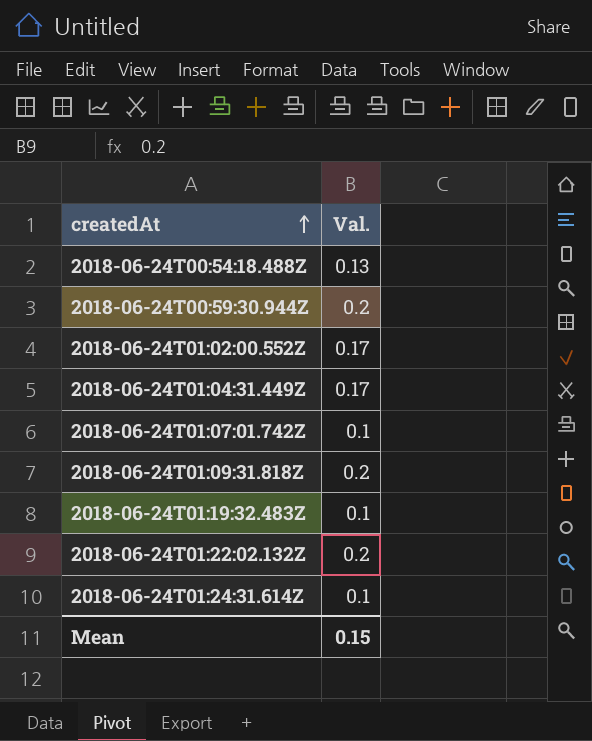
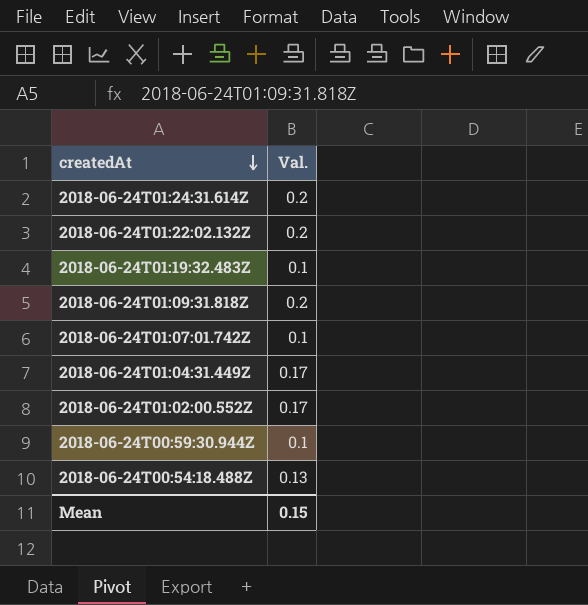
row order: createdAt ascending -> createdAt descending
2018-06-24T01:24:31.614Z | Val.: 0.1 -> 0.2
2018-06-24T00:59:30.944Z | Val.: 0.2 -> 0.1

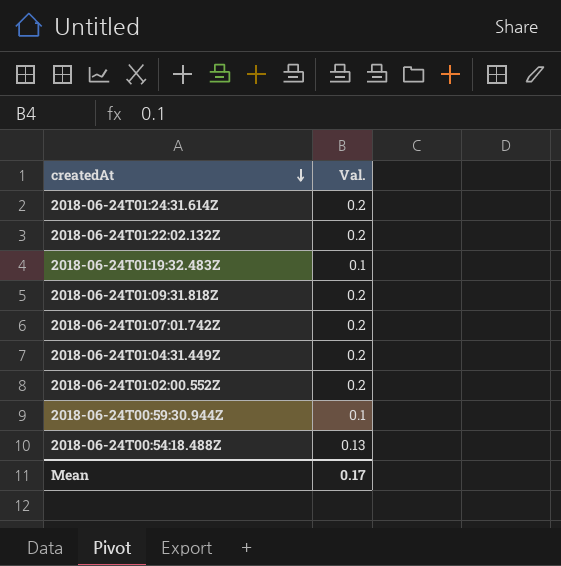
2018-06-24T01:07:01.742Z | Val.: 0.1 -> 0.2
2018-06-24T01:04:31.449Z | Val.: 0.17 -> 0.2
2018-06-24T01:02:00.552Z | Val.: 0.17 -> 0.2
Mean | Val.: 0.15 -> 0.17

